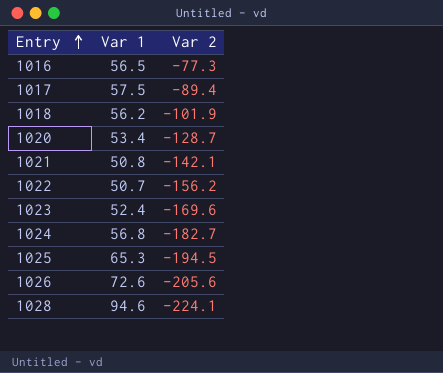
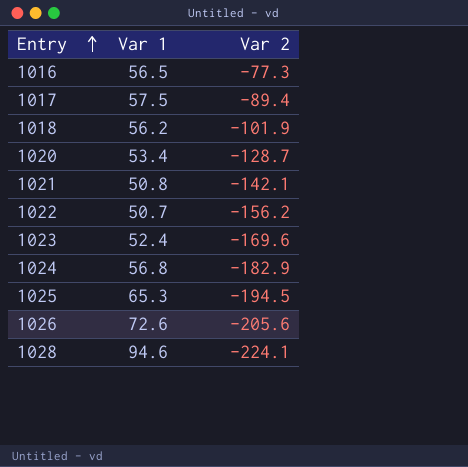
1024 | Var 2: -182.7 -> -182.9

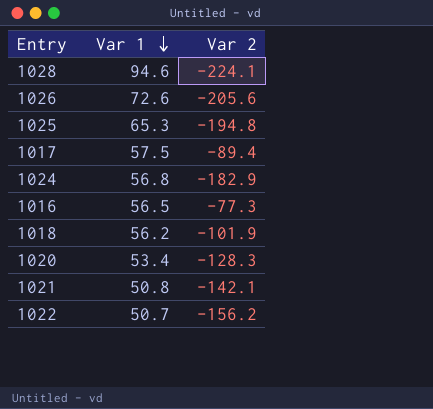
row order: Entry ascending -> Var 1 descending
row 1023: 52.4 | -169.6 -> none
1025 | Var 2: -194.5 -> -194.8
1020 | Var 2: -128.7 -> -128.3

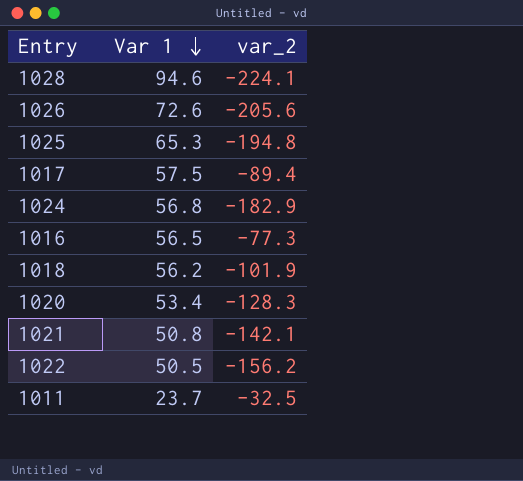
column name: Var 2 -> var_2
1022 | Var 1: 50.7 -> 50.5
row 1011: none -> 23.7 | -32.5

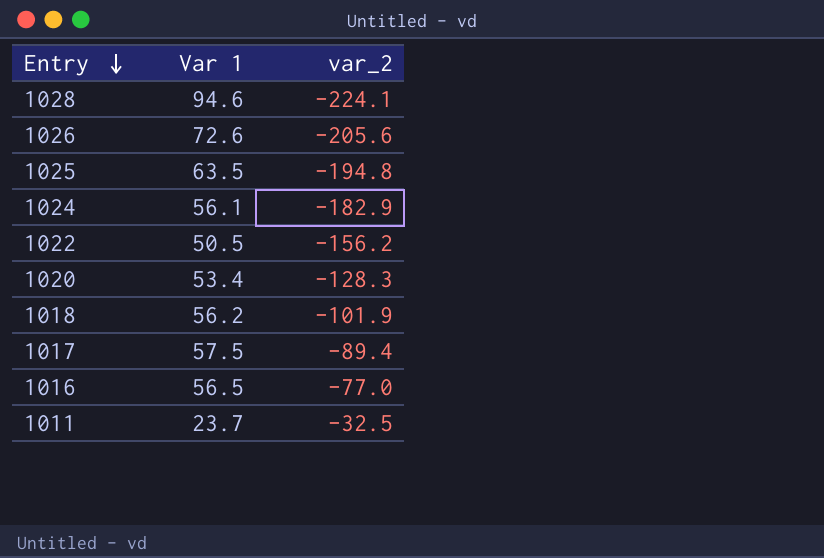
row order: Var 1 descending -> Entry descending
row 1021: 50.8 | -142.1 -> none
1025 | Var 1: 65.3 -> 63.5
1024 | Var 1: 56.8 -> 56.1
1016 | var_2: -77.3 -> -77.0

